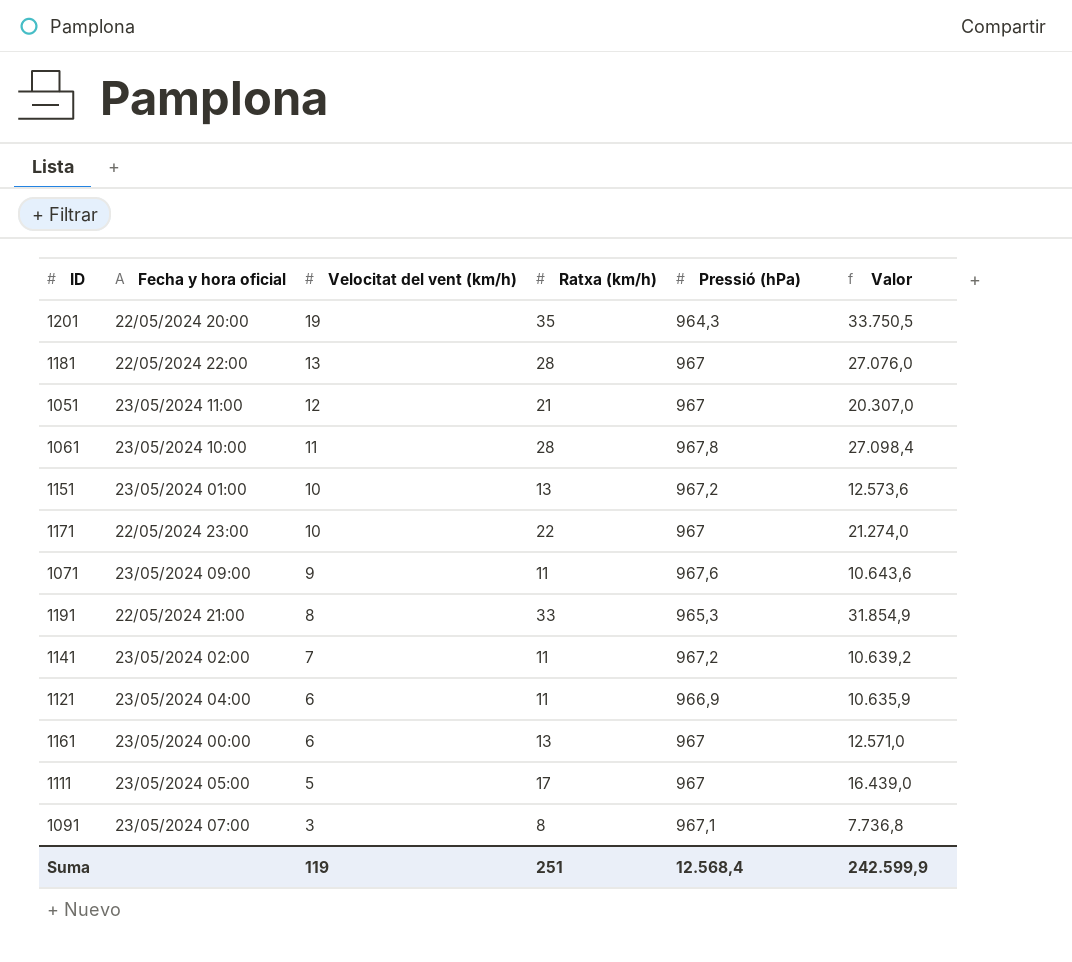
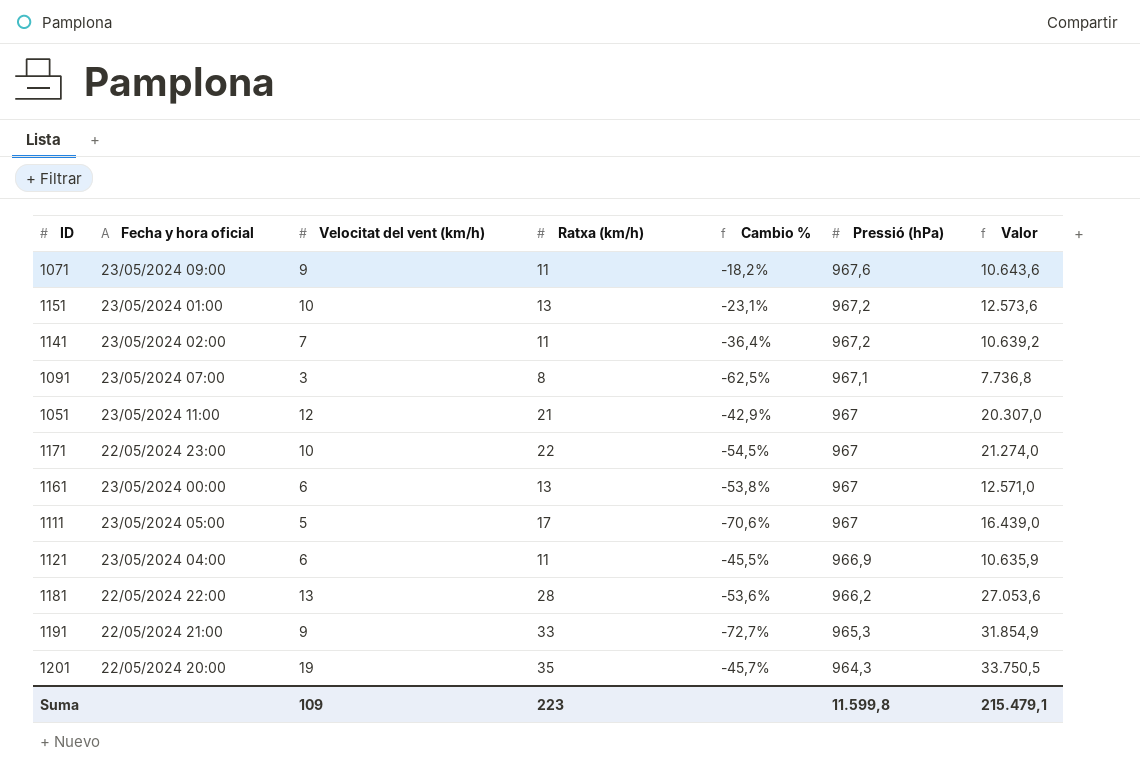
row order: Velocitat del vent (km/h) descending -> Pressió (hPa) descending
column Cambio % | formula: none -> ([Velocitat del vent (km/h)] - [Ratxa (km/h)]) / [Ratxa (km/h)]
row 1061: 23/05/2024 10:00 | 11 | 28 | 967,8 | 27.098,4 -> none
1181 | Pressió (hPa): 967 -> 966,2
1181 | Valor: 27.076,0 -> 27.053,6
1191 | Velocitat del vent (km/h): 8 -> 9
Suma | Velocitat del vent (km/h): 119 -> 109
Suma | Ratxa (km/h): 251 -> 223
Suma | Pressió (hPa): 12.568,4 -> 11.599,8
Suma | Valor: 242.599,9 -> 215.479,1

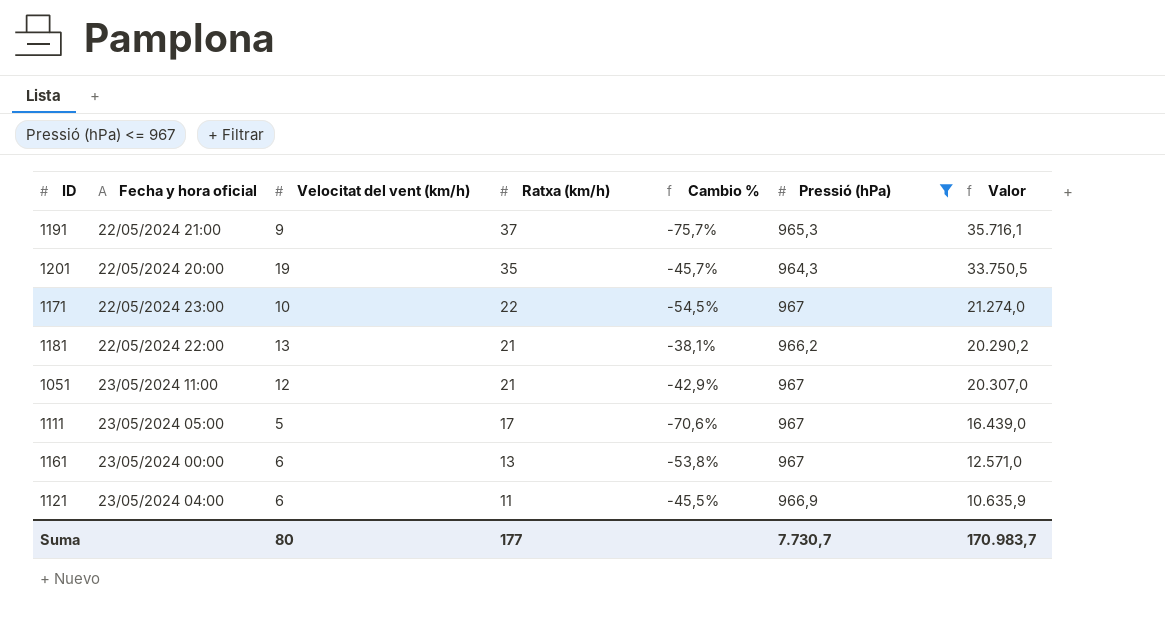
filter: none -> Pressió (hPa) <= 967
row order: Pressió (hPa) descending -> Ratxa (km/h) descending
1191 | Ratxa (km/h): 33 -> 37
1191 | Cambio %: -72,7% -> -75,7%
1191 | Valor: 31.854,9 -> 35.716,1
1181 | Ratxa (km/h): 28 -> 21
1181 | Cambio %: -53,6% -> -38,1%
1181 | Valor: 27.053,6 -> 20.290,2
Suma | Velocitat del vent (km/h): 109 -> 80
Suma | Ratxa (km/h): 223 -> 177
Suma | Pressió (hPa): 11.599,8 -> 7.730,7
Suma | Valor: 215.479,1 -> 170.983,7

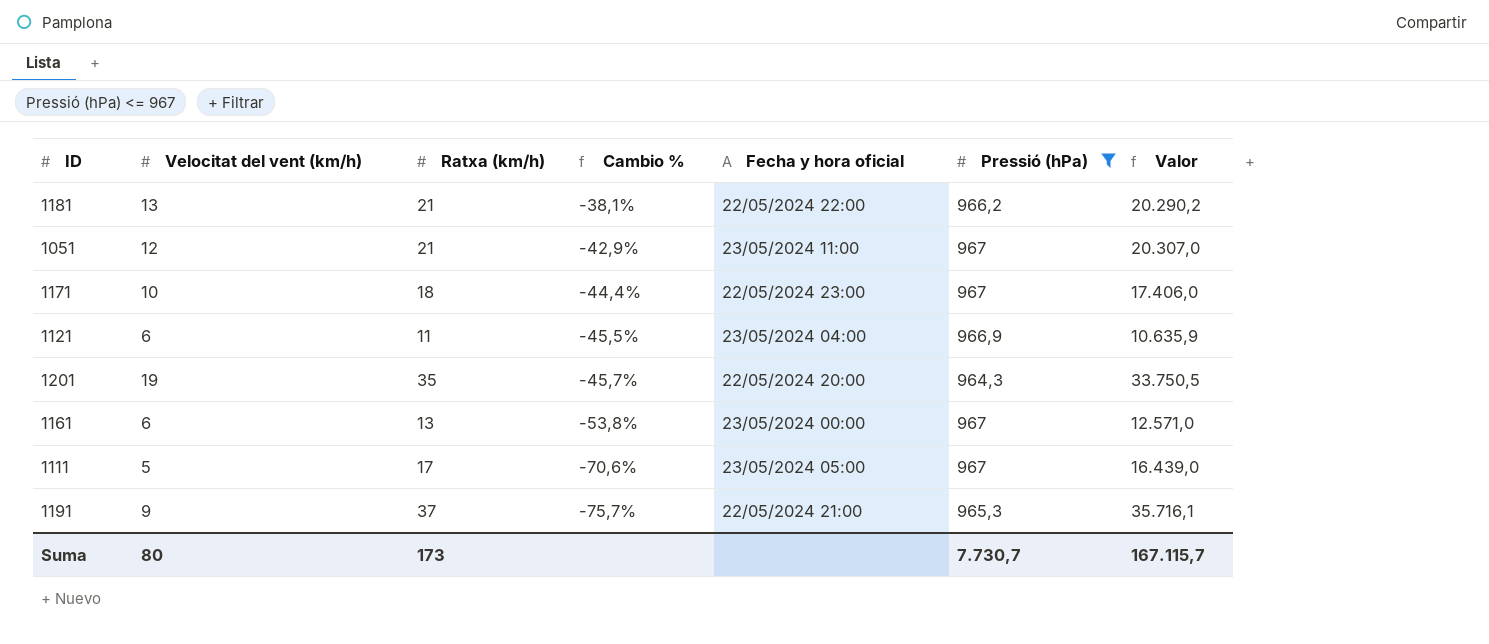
row order: Ratxa (km/h) descending -> Cambio % descending
column Fecha y hora oficial | position: 2 -> 5
1171 | Ratxa (km/h): 22 -> 18
1171 | Cambio %: -54,5% -> -44,4%
1171 | Valor: 21.274,0 -> 17.406,0
Suma | Ratxa (km/h): 177 -> 173
Suma | Valor: 170.983,7 -> 167.115,7

